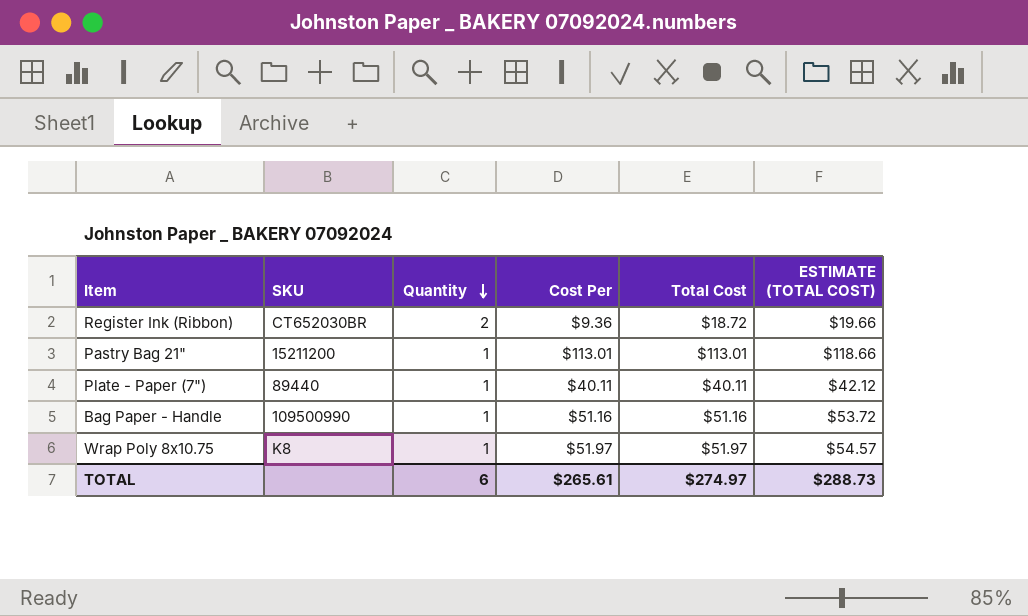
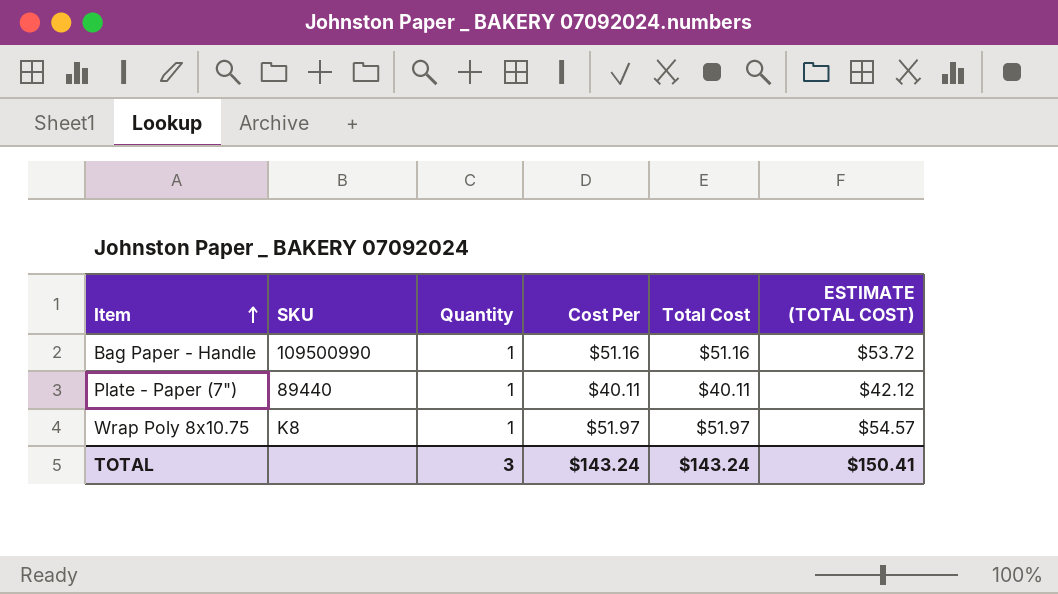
row order: Quantity descending -> Item ascending
row Register Ink (Ribbon): CT652030BR | 2 | $9.36 | $18.72 | $19.66 -> none
row Pastry Bag 21": 15211200 | 1 | $113.01 | $113.01 | $118.66 -> none
TOTAL | Quantity: 6 -> 3
TOTAL | Cost Per: $265.61 -> $143.24
TOTAL | Total Cost: $274.97 -> $143.24
TOTAL | ESTIMATE (TOTAL COST): $288.73 -> $150.41

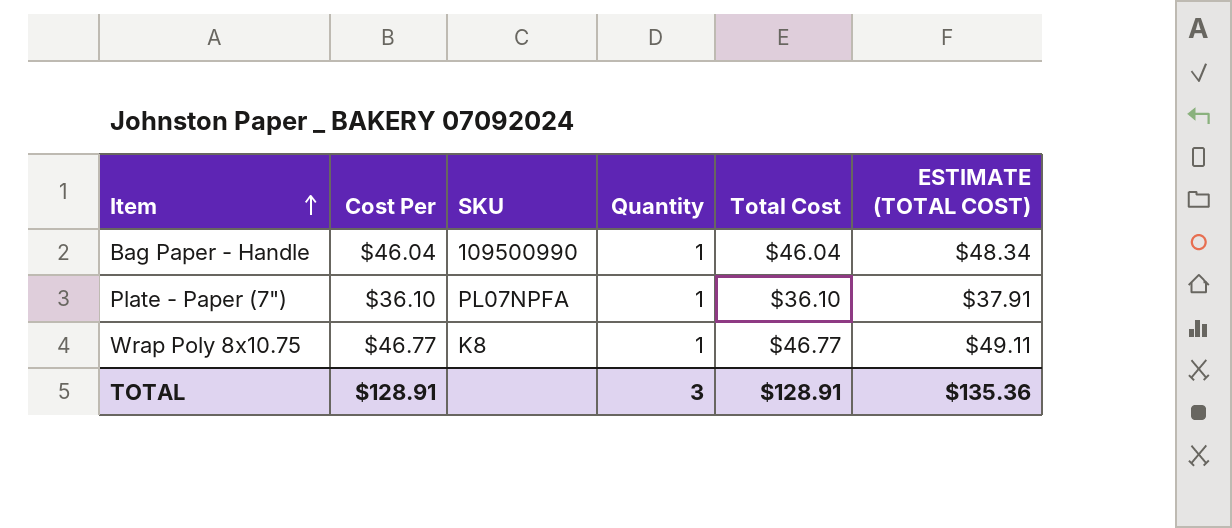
column Cost Per | position: 4 -> 2
Bag Paper - Handle | Cost Per: $51.16 -> $46.04
Bag Paper - Handle | Total Cost: $51.16 -> $46.04
Bag Paper - Handle | ESTIMATE (TOTAL COST): $53.72 -> $48.34
Plate - Paper (7") | Cost Per: $40.11 -> $36.10
Plate - Paper (7") | SKU: 89440 -> PL07NPFA
Plate - Paper (7") | Total Cost: $40.11 -> $36.10
Plate - Paper (7") | ESTIMATE (TOTAL COST): $42.12 -> $37.91
Wrap Poly 8x10.75 | Cost Per: $51.97 -> $46.77
Wrap Poly 8x10.75 | Total Cost: $51.97 -> $46.77
Wrap Poly 8x10.75 | ESTIMATE (TOTAL COST): $54.57 -> $49.11
TOTAL | Cost Per: $143.24 -> $128.91
TOTAL | Total Cost: $143.24 -> $128.91
TOTAL | ESTIMATE (TOTAL COST): $150.41 -> $135.36

